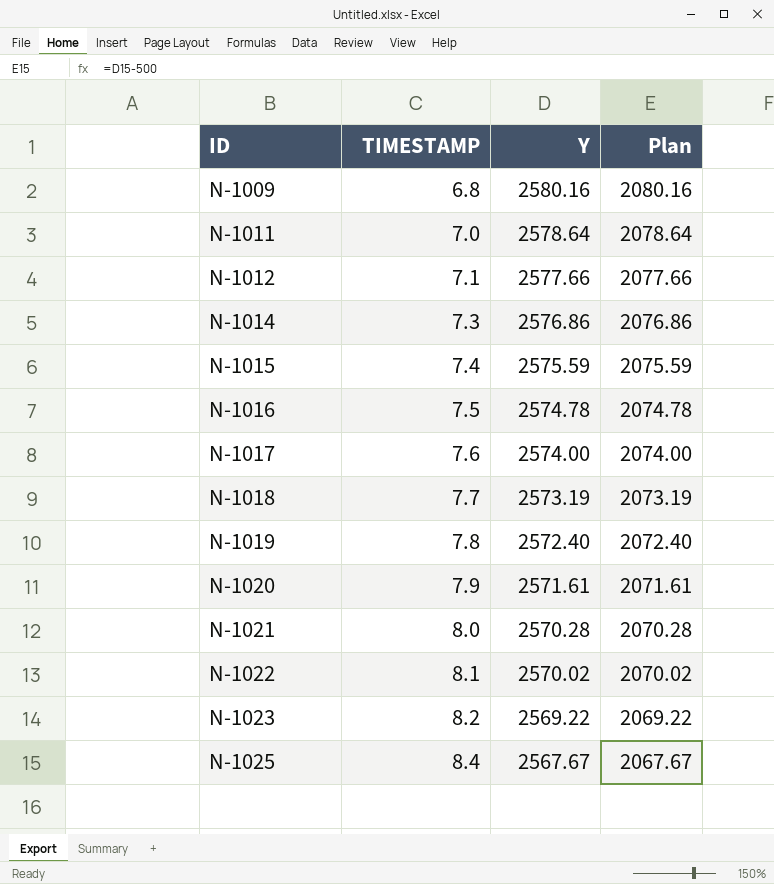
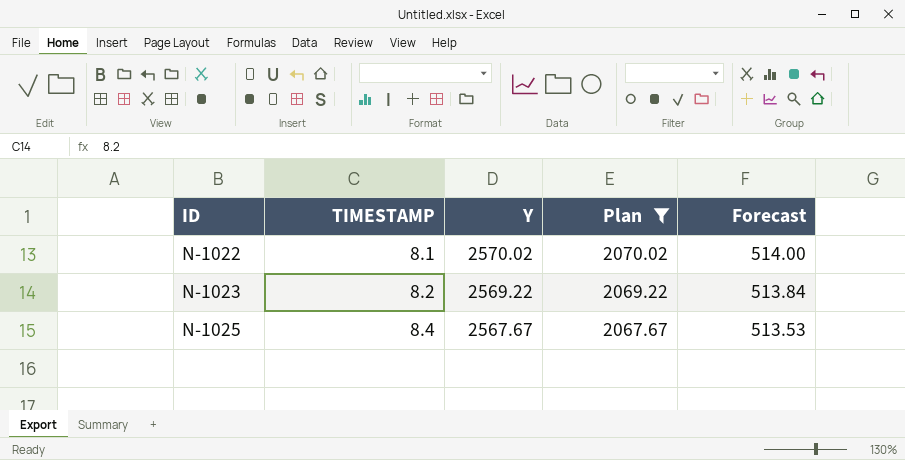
filter: none -> Plan <= 2070.02
column Forecast | formula: none -> [Y] * 0.2

